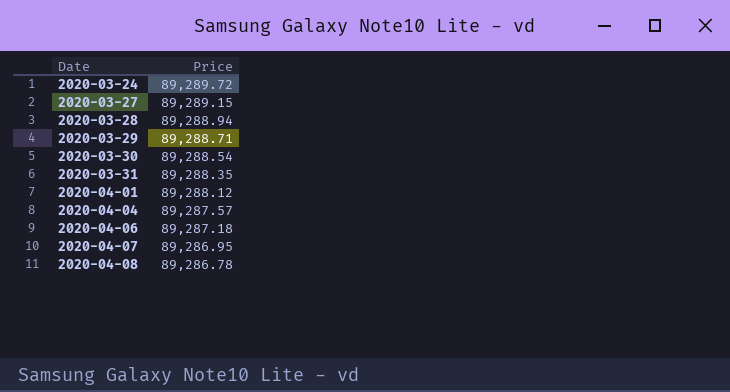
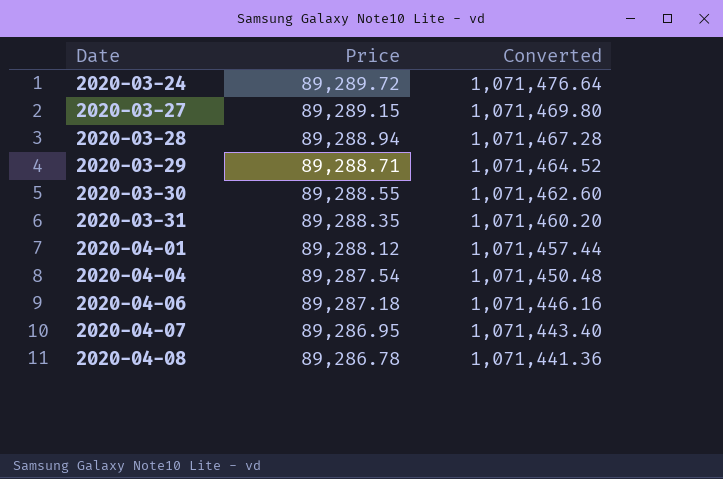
column Converted | formula: none -> [Price] * 12
2020-03-30 | Price: 89,288.54 -> 89,288.55
2020-04-04 | Price: 89,287.57 -> 89,287.54

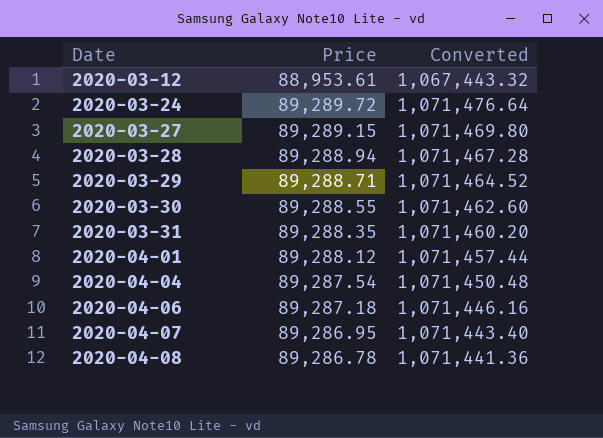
row 2020-03-12: none -> 88,953.61 | 1,067,443.32

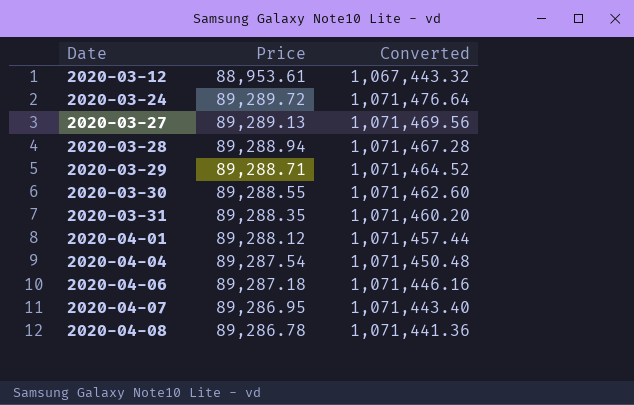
2020-03-27 | Price: 89,289.15 -> 89,289.13
2020-03-27 | Converted: 1,071,469.80 -> 1,071,469.56

